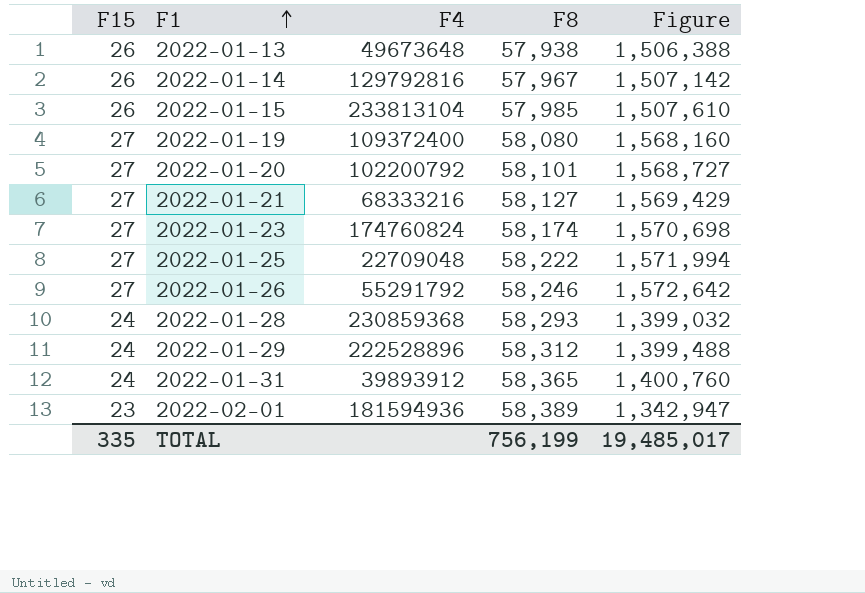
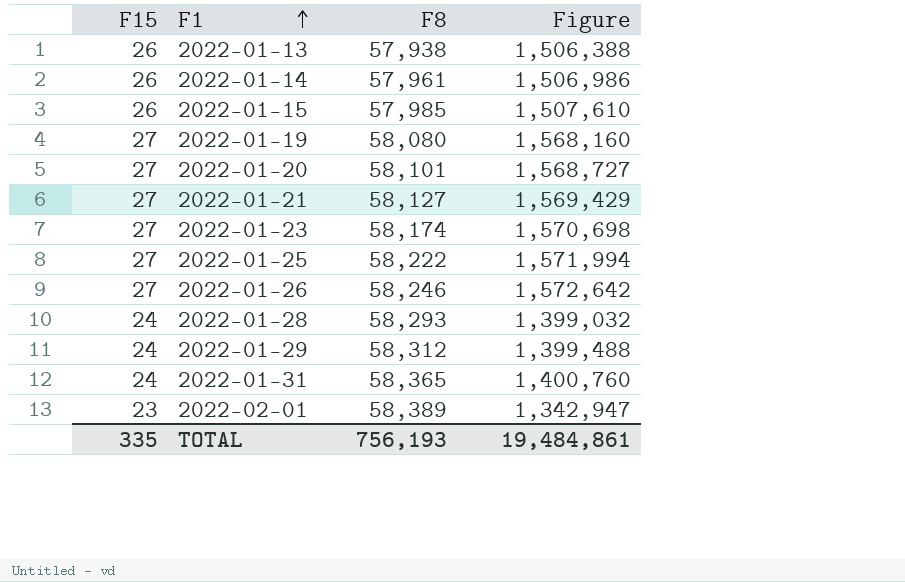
column F4 | position: 3 -> none
2022-01-14 | F8: 57,967 -> 57,961
2022-01-14 | Figure: 1,507,142 -> 1,506,986
TOTAL | F8: 756,199 -> 756,193
TOTAL | Figure: 19,485,017 -> 19,484,861

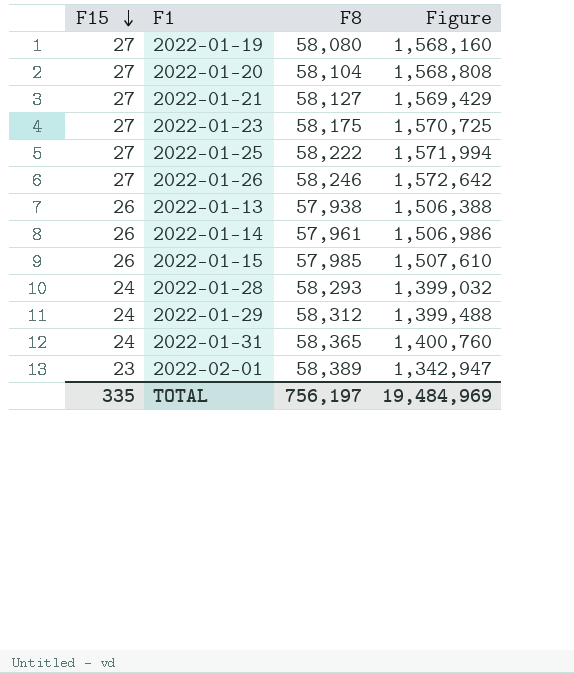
row order: F1 ascending -> F15 descending
2022-01-20 | F8: 58,101 -> 58,104
2022-01-20 | Figure: 1,568,727 -> 1,568,808
2022-01-23 | F8: 58,174 -> 58,175
2022-01-23 | Figure: 1,570,698 -> 1,570,725
TOTAL | F8: 756,193 -> 756,197
TOTAL | Figure: 19,484,861 -> 19,484,969

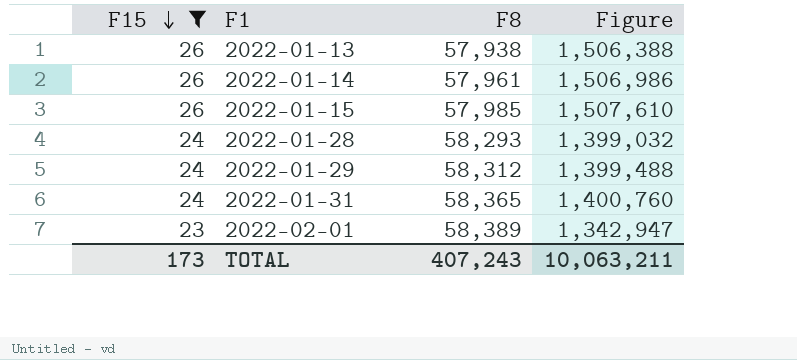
filter: none -> F15 != 27
TOTAL | F15: 335 -> 173
TOTAL | F8: 756,197 -> 407,243
TOTAL | Figure: 19,484,969 -> 10,063,211

